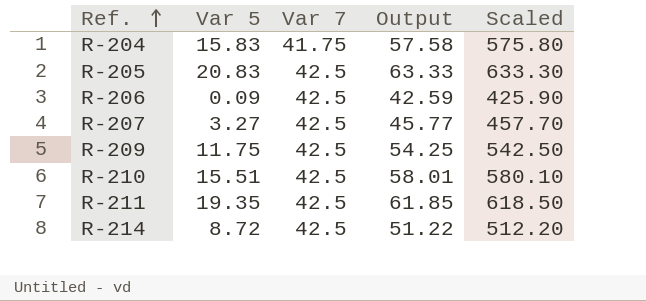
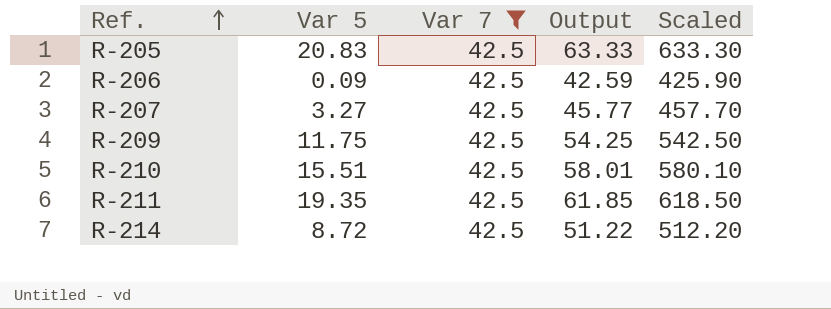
filter: none -> Var 7 = 42.5

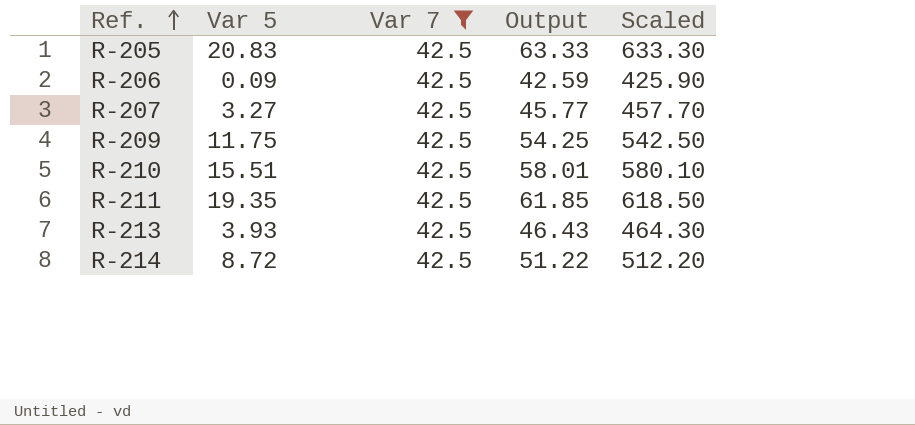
row R-213: none -> 3.93 | 42.5 | 46.43 | 464.30

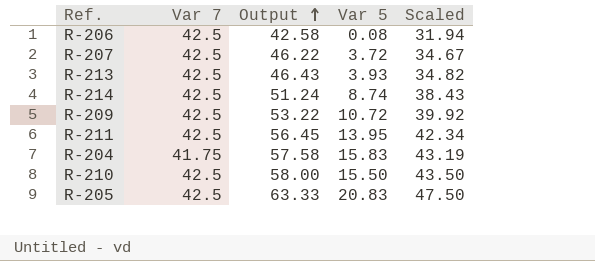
filter: Var 7 = 42.5 -> none
row order: Ref. ascending -> Output ascending
column Var 5 | position: 2 -> 4
column Scaled | formula: [Output] * 10 -> [Output] * 0.75
R-206 | Output: 42.59 -> 42.58
R-206 | Var 5: 0.09 -> 0.08
R-207 | Output: 45.77 -> 46.22
R-207 | Var 5: 3.27 -> 3.72
R-214 | Output: 51.22 -> 51.24
R-214 | Var 5: 8.72 -> 8.74
R-209 | Output: 54.25 -> 53.22
R-209 | Var 5: 11.75 -> 10.72
R-211 | Output: 61.85 -> 56.45
R-211 | Var 5: 19.35 -> 13.95
R-210 | Output: 58.01 -> 58.00
R-210 | Var 5: 15.51 -> 15.50

